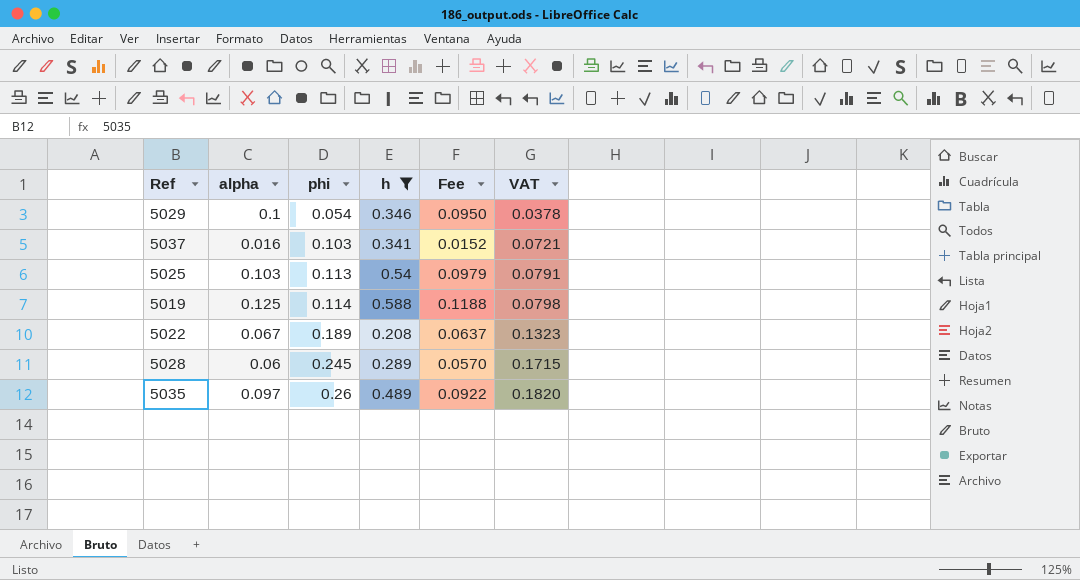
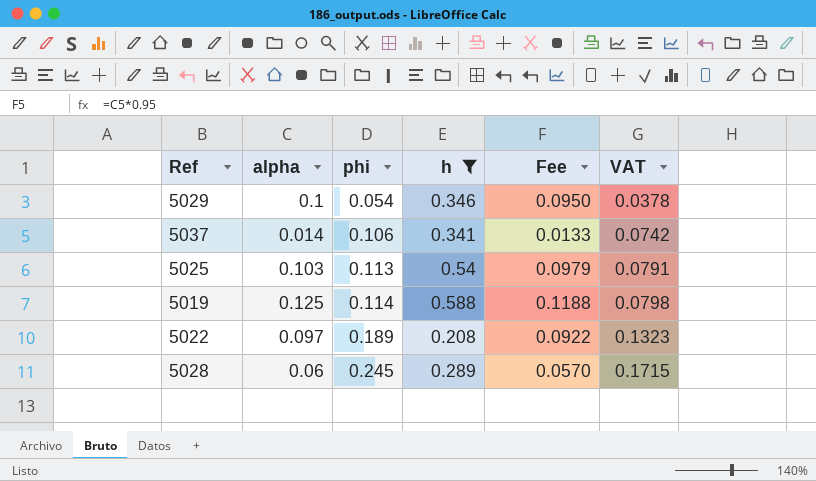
row 5035: 0.097 | 0.26 | 0.489 | 0.0922 | 0.1820 -> none
5037 | alpha: 0.016 -> 0.014
5037 | phi: 0.103 -> 0.106
5037 | Fee: 0.0152 -> 0.0133
5037 | VAT: 0.0721 -> 0.0742
5022 | alpha: 0.067 -> 0.097
5022 | Fee: 0.0637 -> 0.0922

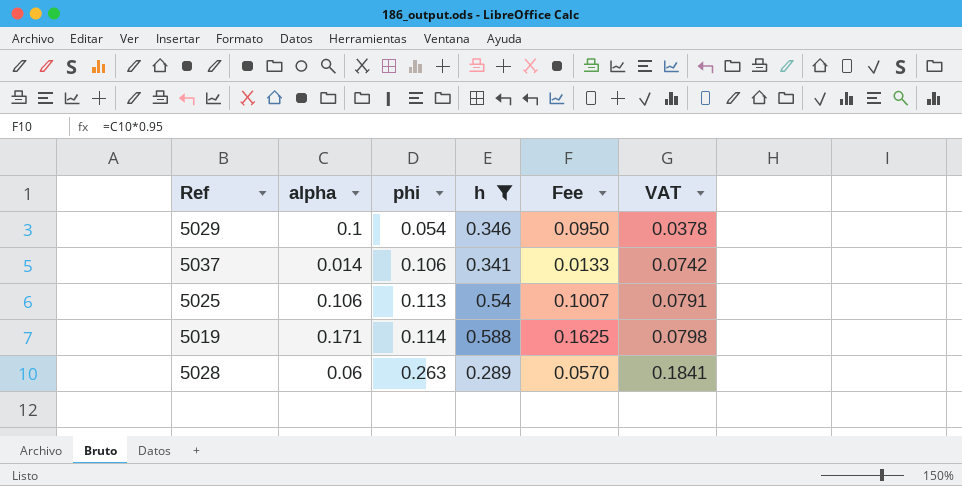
row 5022: 0.097 | 0.189 | 0.208 | 0.0922 | 0.1323 -> none
5025 | alpha: 0.103 -> 0.106
5025 | Fee: 0.0979 -> 0.1007
5019 | alpha: 0.125 -> 0.171
5019 | Fee: 0.1188 -> 0.1625
5028 | phi: 0.245 -> 0.263
5028 | VAT: 0.1715 -> 0.1841

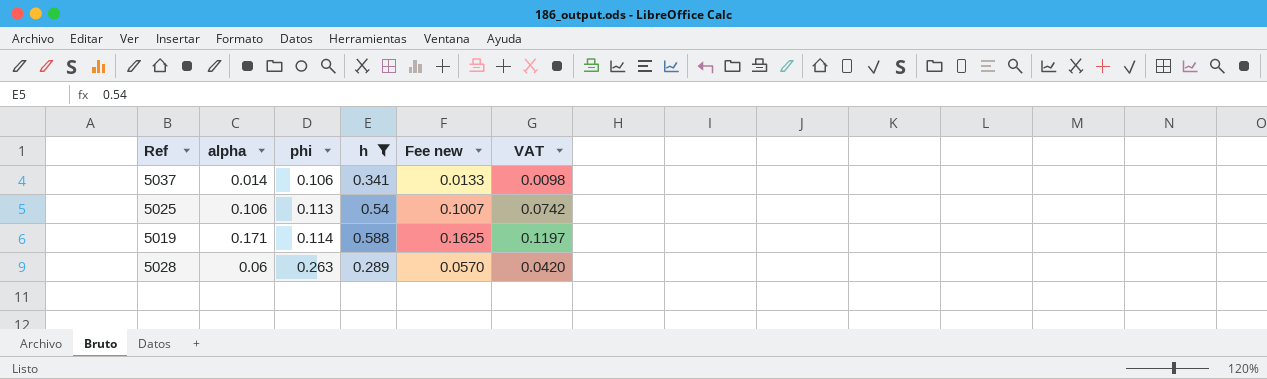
column name: Fee -> Fee new
column VAT | formula: [phi] * 0.7 -> [alpha] * 0.7
row 5029: 0.1 | 0.054 | 0.346 | 0.0950 | 0.0378 -> none

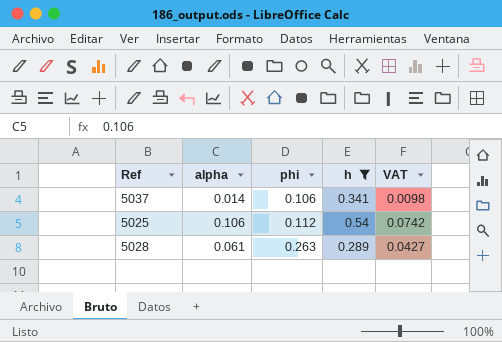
column Fee new | formula: [alpha] * 0.95 -> none
row 5019: 0.171 | 0.114 | 0.588 | 0.1625 | 0.1197 -> none
5025 | phi: 0.113 -> 0.112
5028 | alpha: 0.06 -> 0.061
5028 | VAT: 0.0420 -> 0.0427

